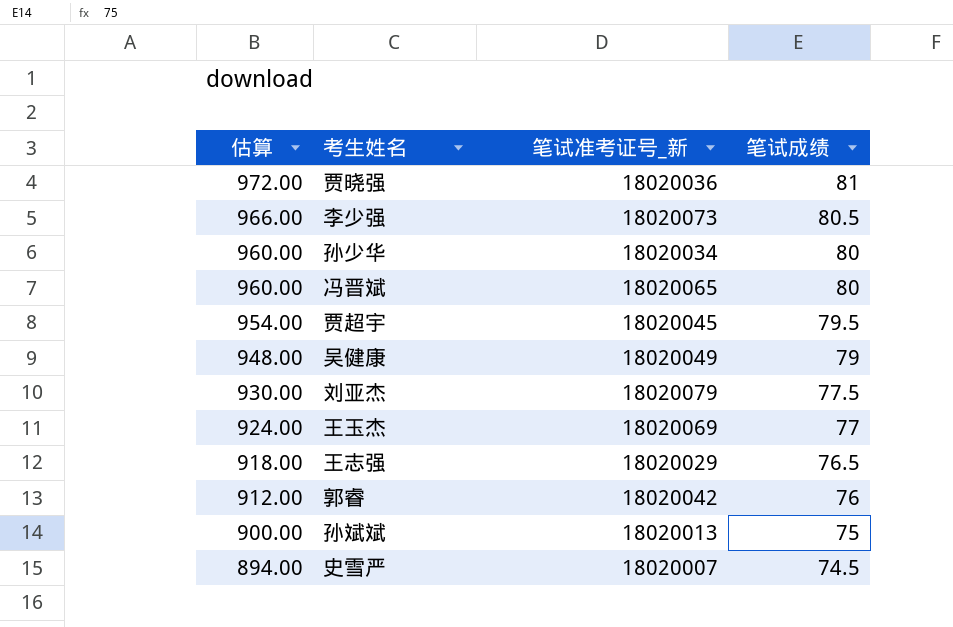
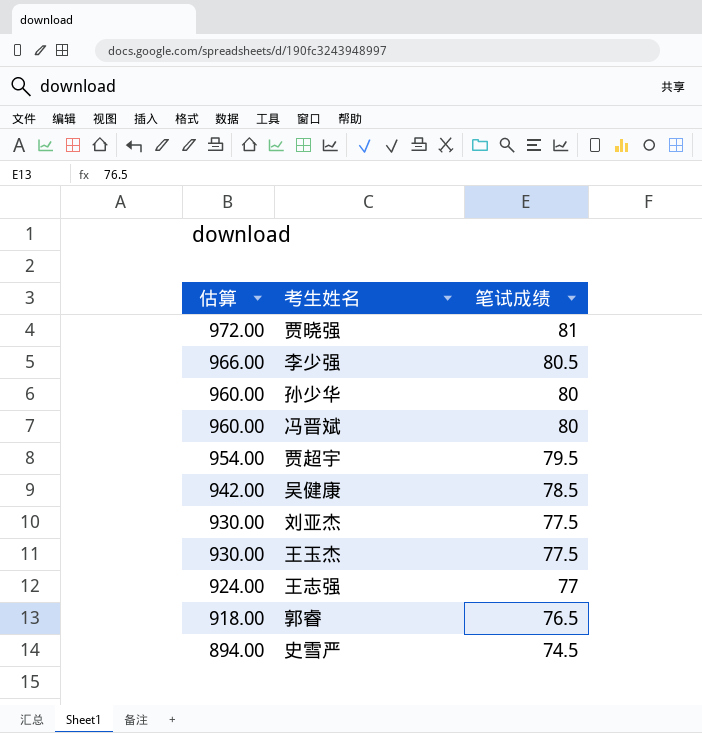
column 笔试准考证号_新 | position: 3 -> none
row 孙斌斌: 900.00 | 18020013 | 75 -> none
吴健康 | 估算: 948.00 -> 942.00
吴健康 | 笔试成绩: 79 -> 78.5
王玉杰 | 估算: 924.00 -> 930.00
王玉杰 | 笔试成绩: 77 -> 77.5
王志强 | 估算: 918.00 -> 924.00
王志强 | 笔试成绩: 76.5 -> 77
郭睿 | 估算: 912.00 -> 918.00
郭睿 | 笔试成绩: 76 -> 76.5

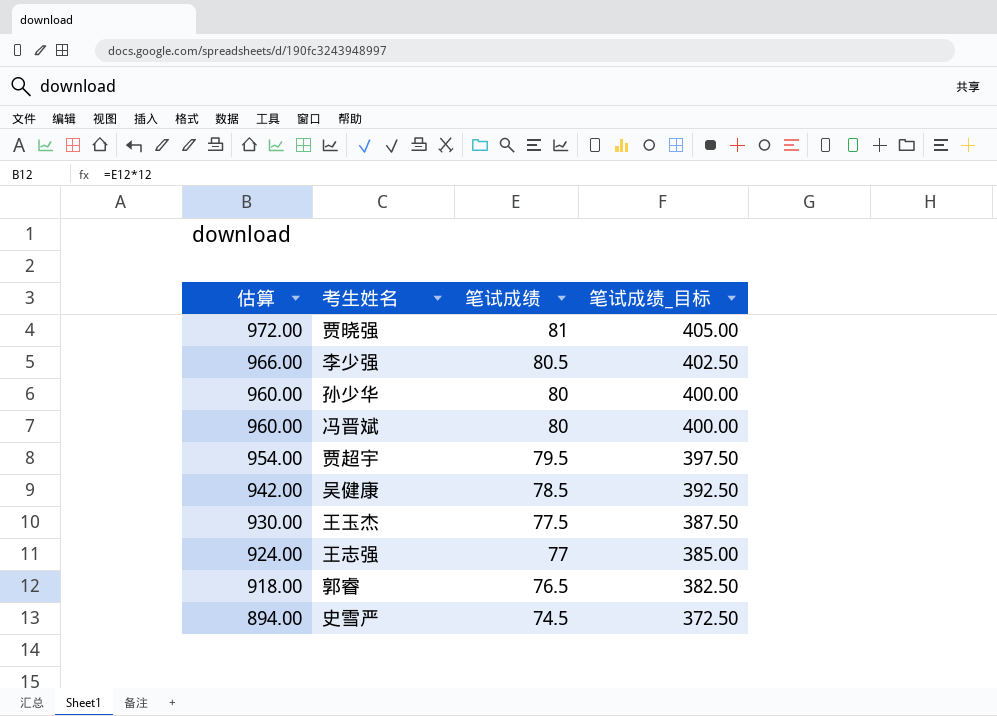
column 笔试成绩_目标 | formula: none -> [笔试成绩] * 5
row 刘亚杰: 930.00 | 77.5 -> none

